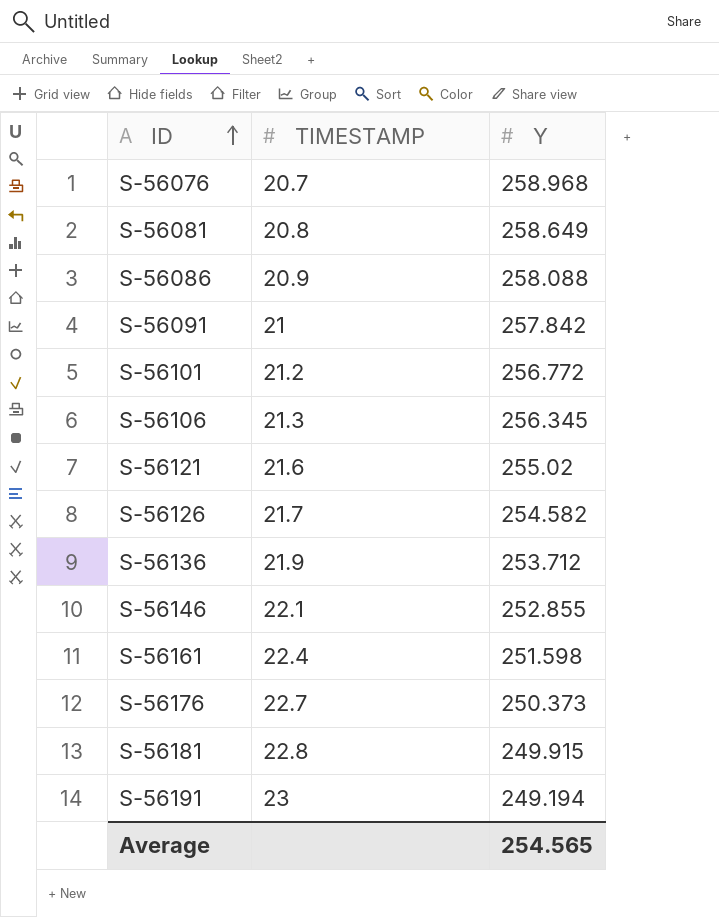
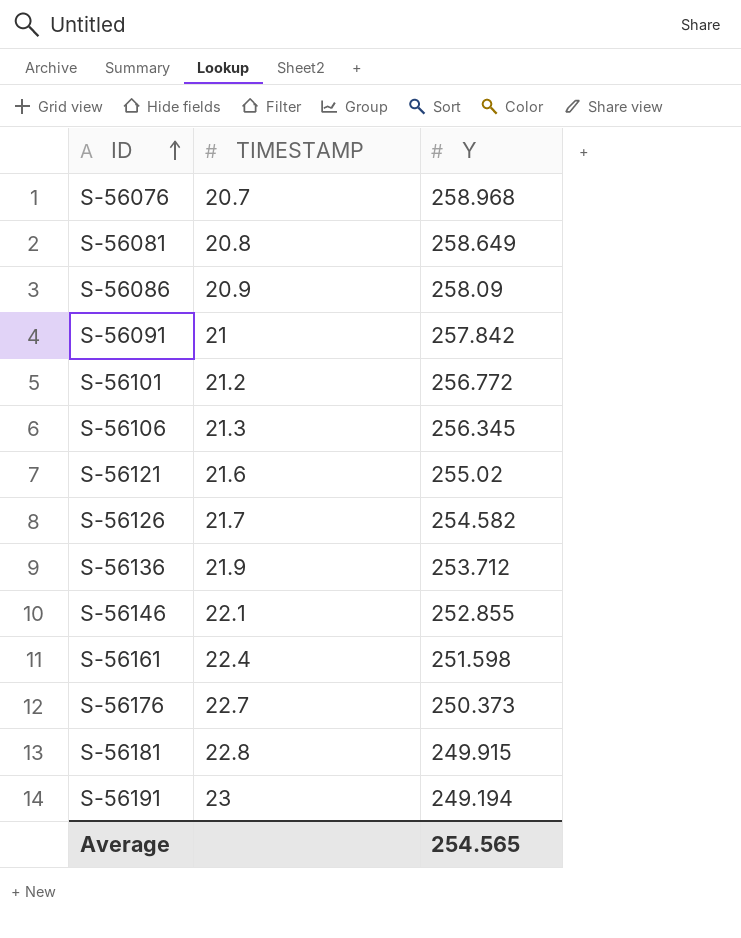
S-56086 | Y: 258.088 -> 258.09

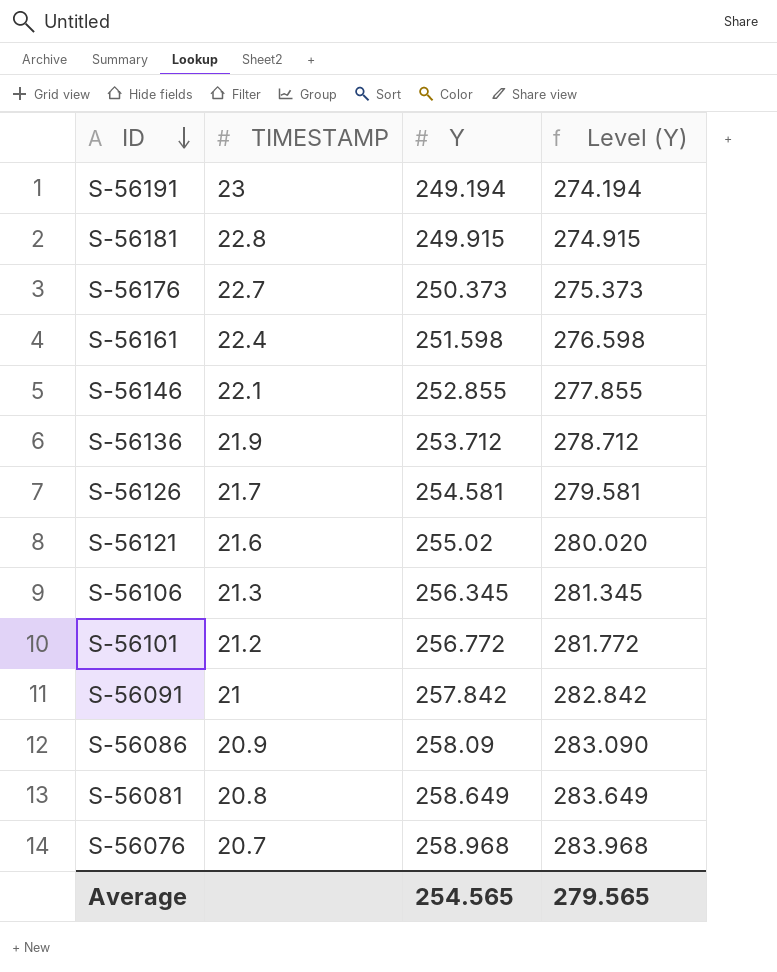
row order: ID ascending -> ID descending
column Level (Y) | formula: none -> [Y] + 25
S-56126 | Y: 254.582 -> 254.581

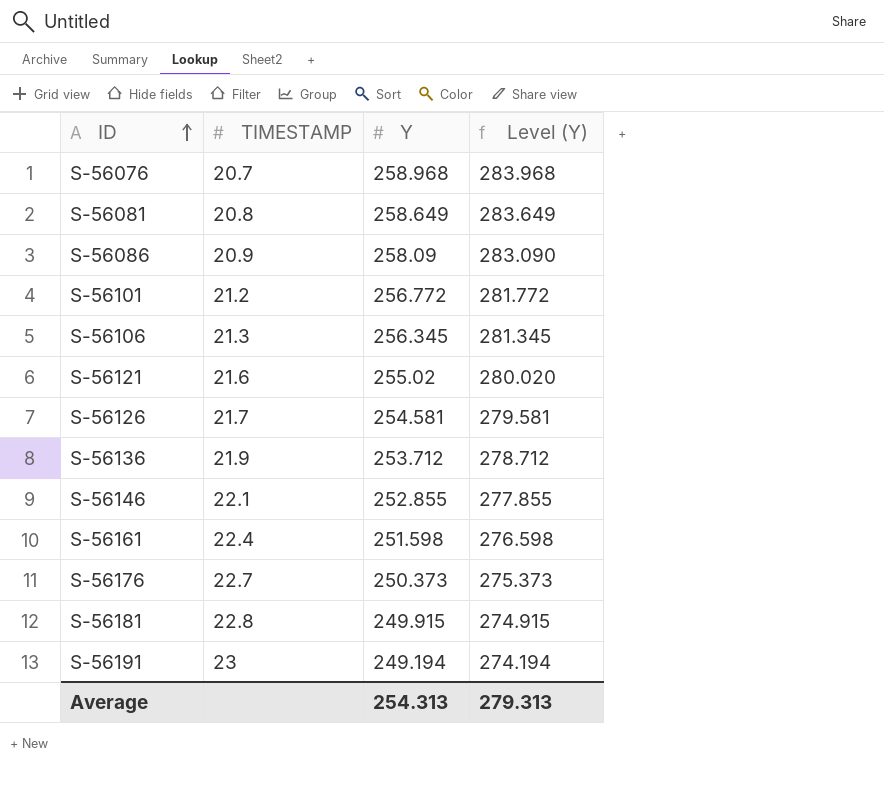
row order: ID descending -> ID ascending
row S-56091: 21 | 257.842 | 282.842 -> none
Average | Y: 254.565 -> 254.313
Average | Level (Y): 279.565 -> 279.313

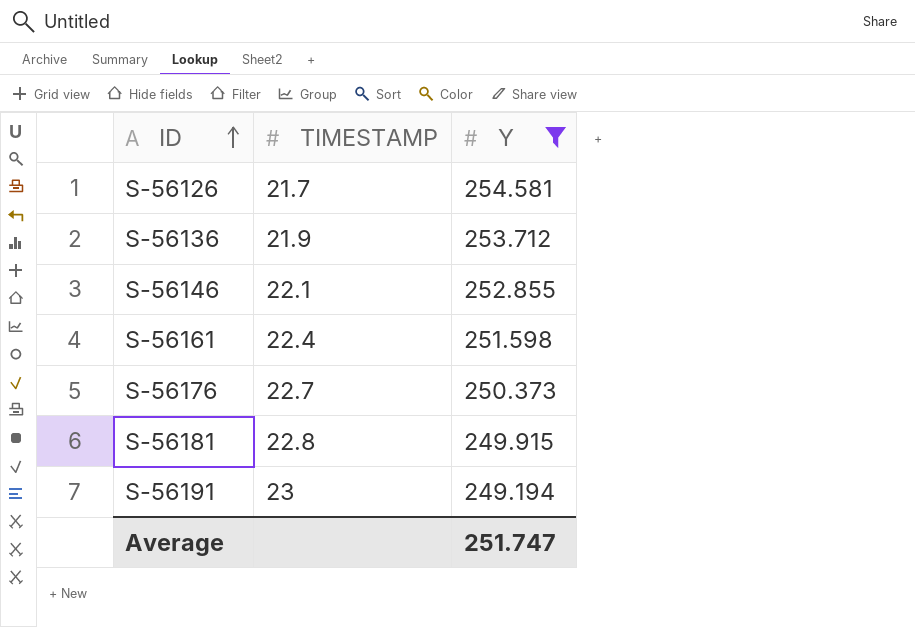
filter: none -> Y <= 254.581
column Level (Y) | formula: [Y] + 25 -> none
Average | Y: 254.313 -> 251.747

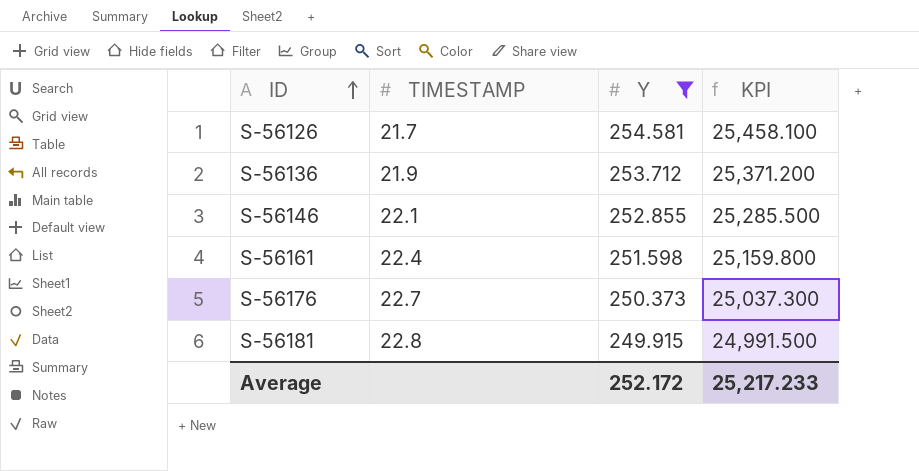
column KPI | formula: none -> [Y] * 100
row S-56191: 23 | 249.194 -> none
Average | Y: 251.747 -> 252.172

